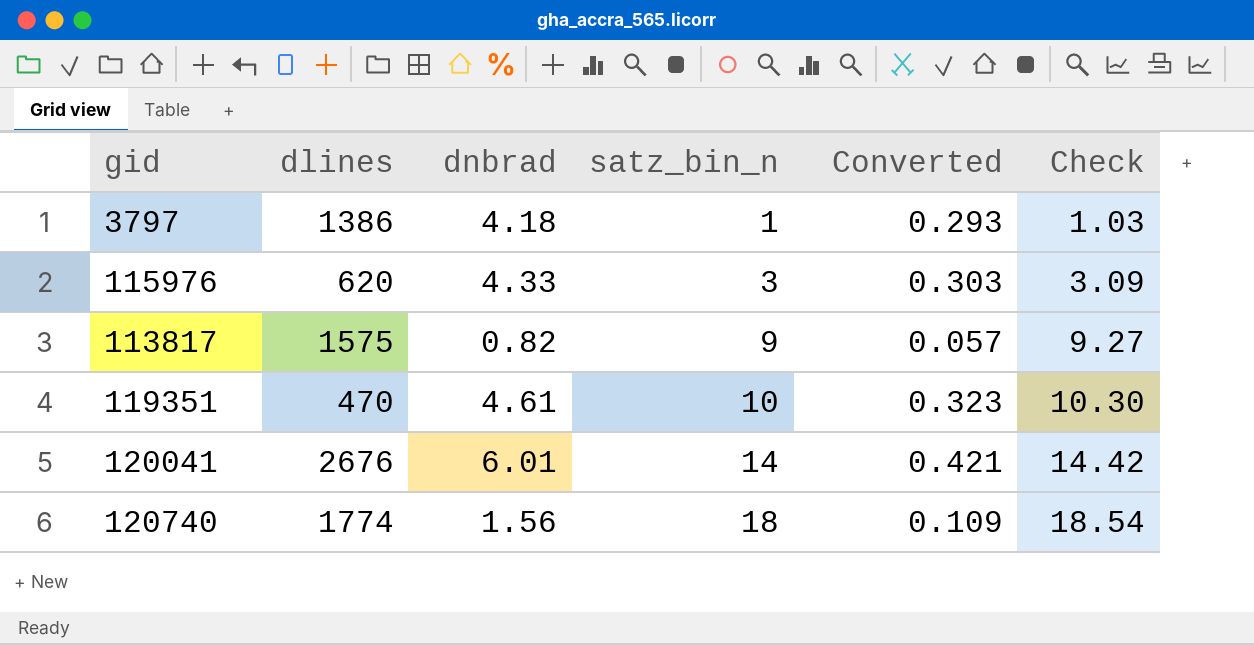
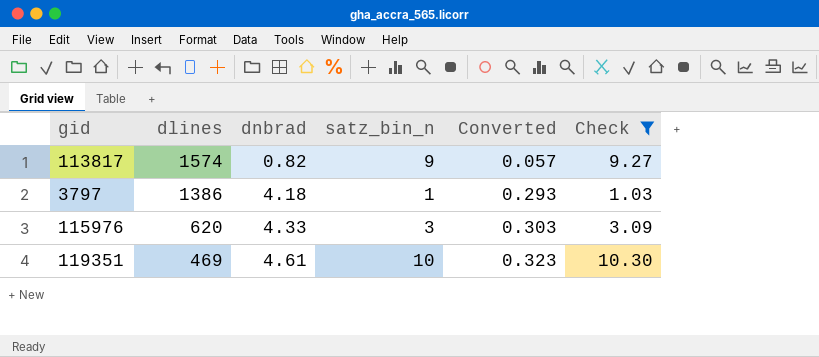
filter: none -> Check <= 10.30
row order: satz_bin_n ascending -> dlines descending
113817 | dlines: 1575 -> 1574
119351 | dlines: 470 -> 469

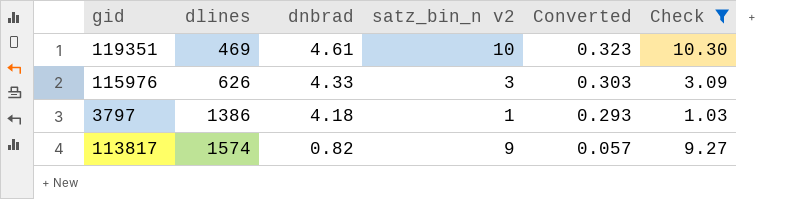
row order: dlines descending -> dlines ascending
column name: satz_bin_n -> satz_bin_n v2
115976 | dlines: 620 -> 626

